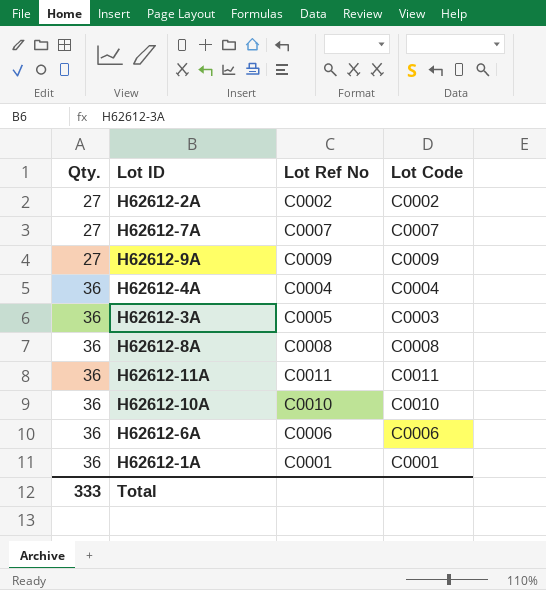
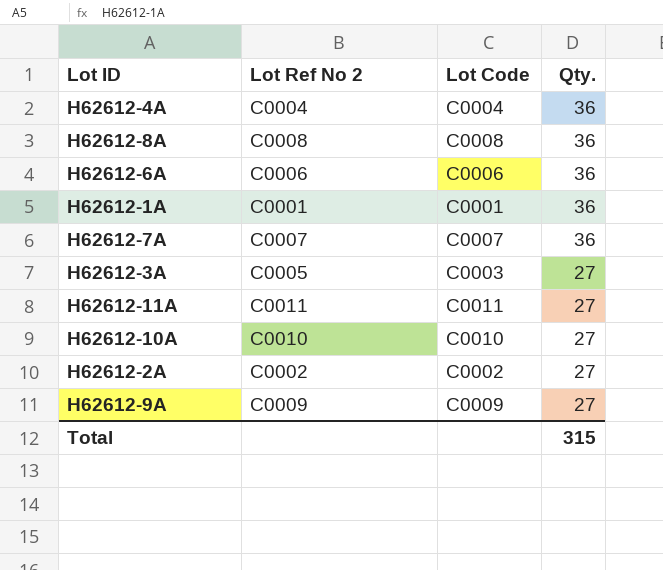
row order: Qty. ascending -> Qty. descending
column name: Lot Ref No -> Lot Ref No 2
column Qty. | position: 1 -> 4
H62612-7A | Qty.: 27 -> 36
H62612-3A | Qty.: 36 -> 27
H62612-11A | Qty.: 36 -> 27
H62612-10A | Qty.: 36 -> 27
Total | Qty.: 333 -> 315

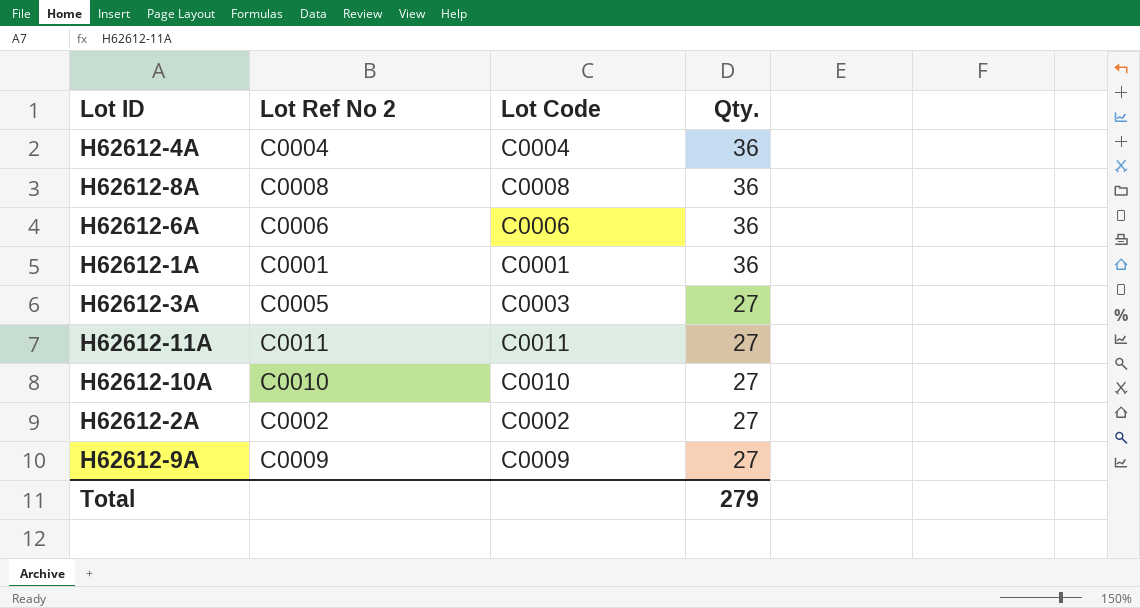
row H62612-7A: C0007 | C0007 | 36 -> none
Total | Qty.: 315 -> 279

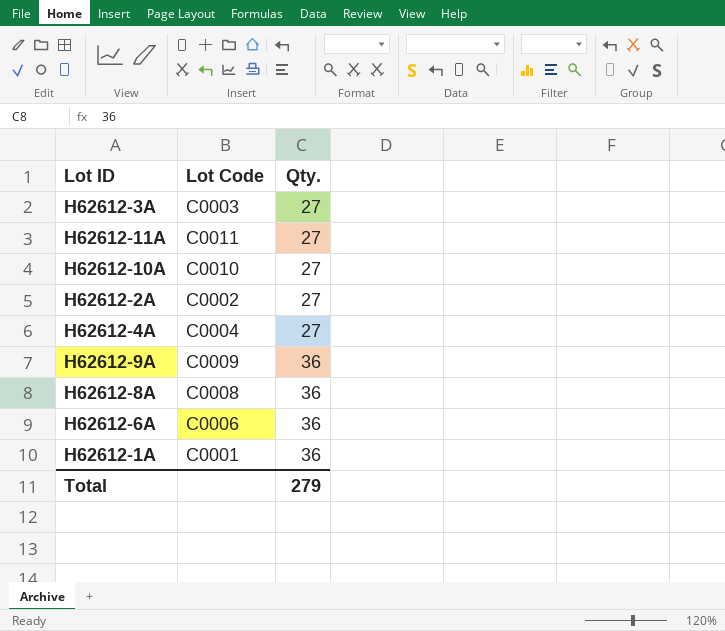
row order: Qty. descending -> Qty. ascending
column Lot Ref No 2 | position: 2 -> none
H62612-4A | Qty.: 36 -> 27
H62612-9A | Qty.: 27 -> 36

